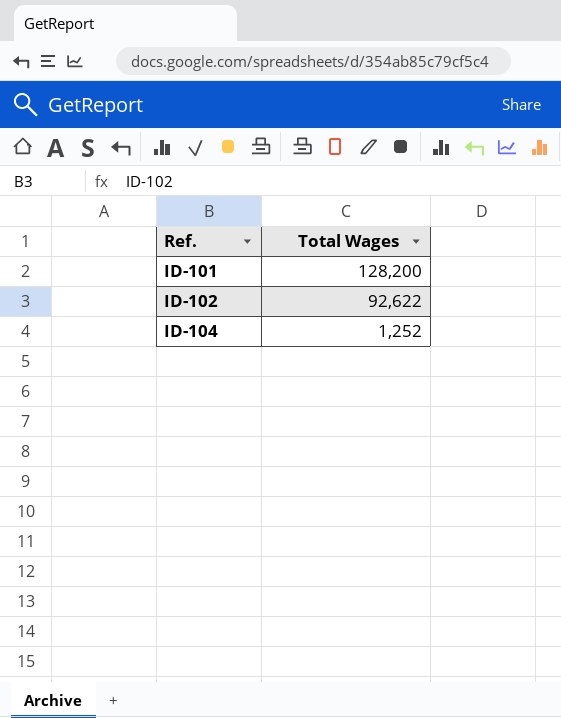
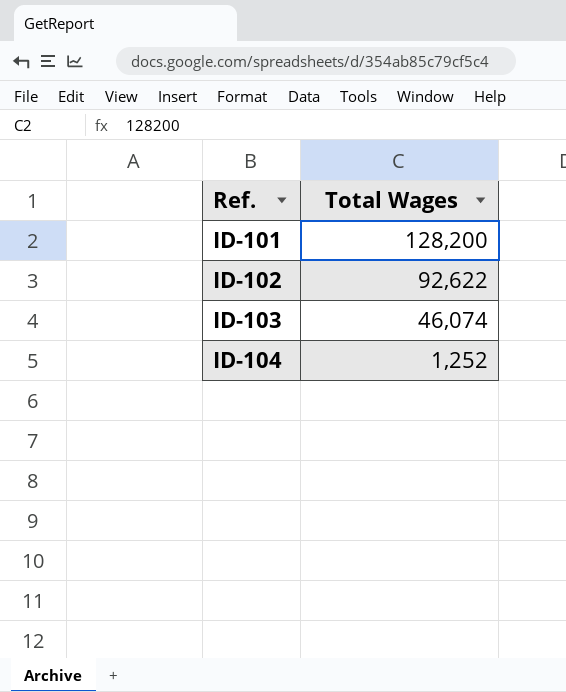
row ID-103: none -> 46,074

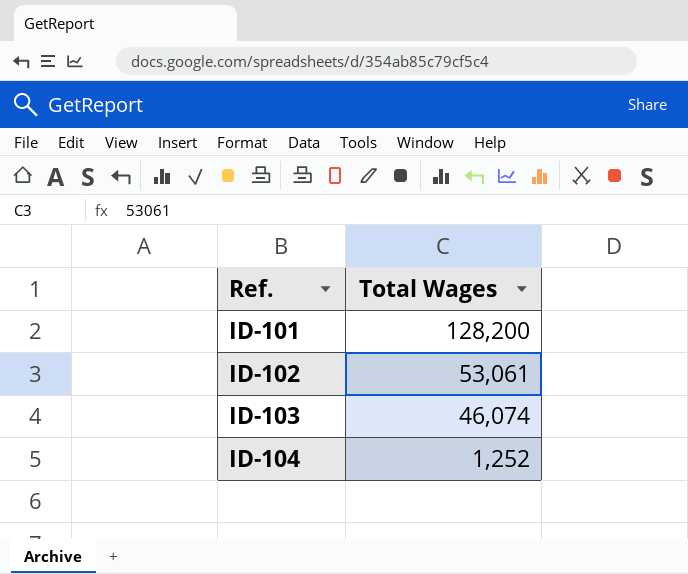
ID-102 | Total Wages: 92,622 -> 53,061

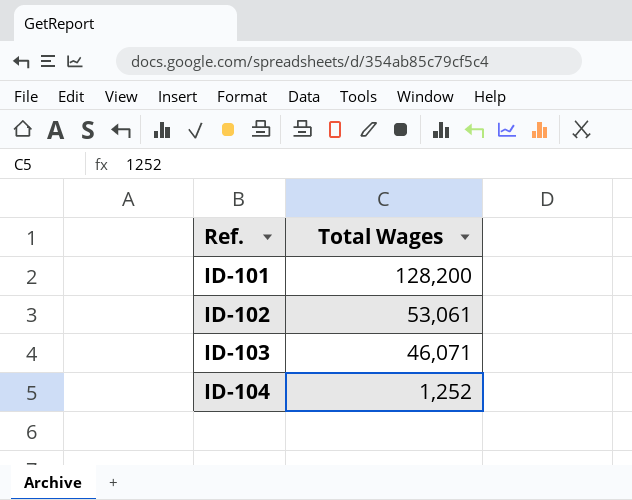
ID-103 | Total Wages: 46,074 -> 46,071

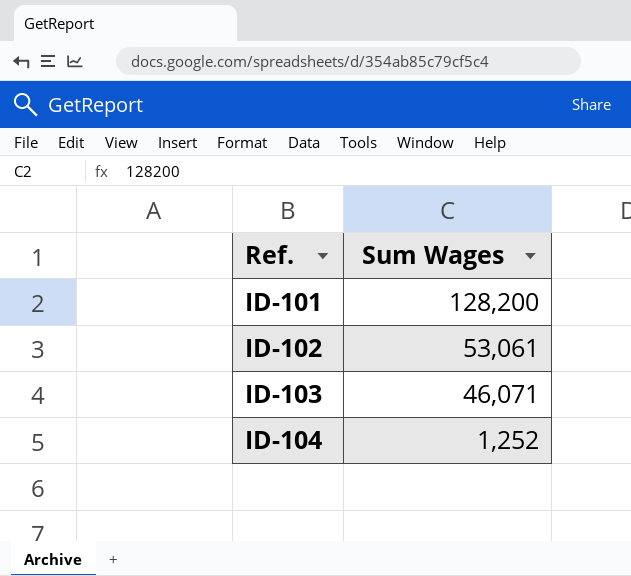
column name: Total Wages -> Sum Wages

